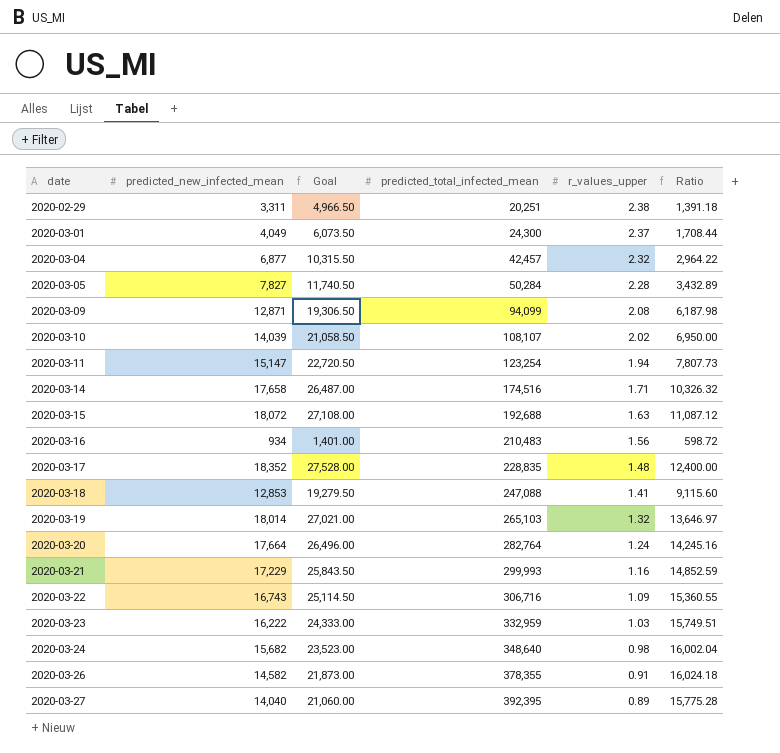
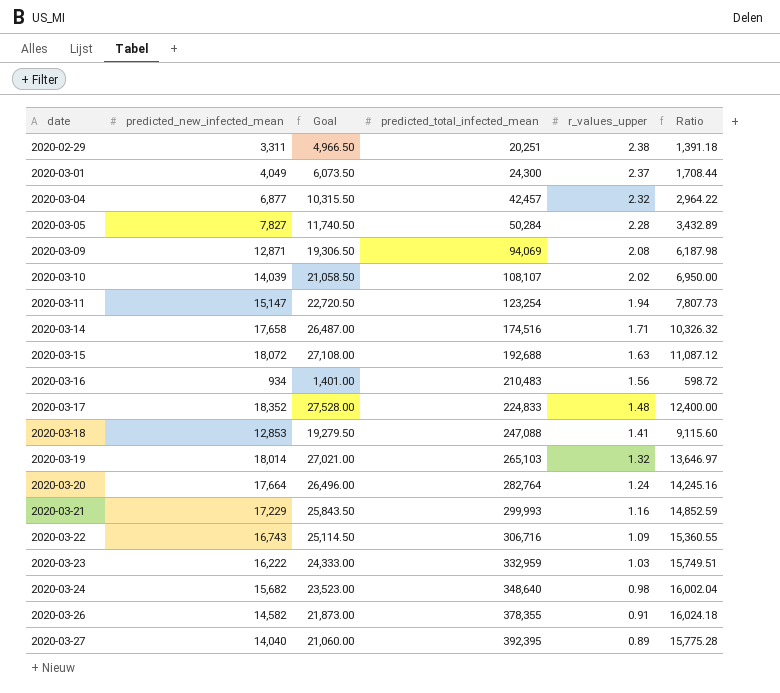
2020-03-09 | predicted_total_infected_mean: 94,099 -> 94,069
2020-03-17 | predicted_total_infected_mean: 228,835 -> 224,833

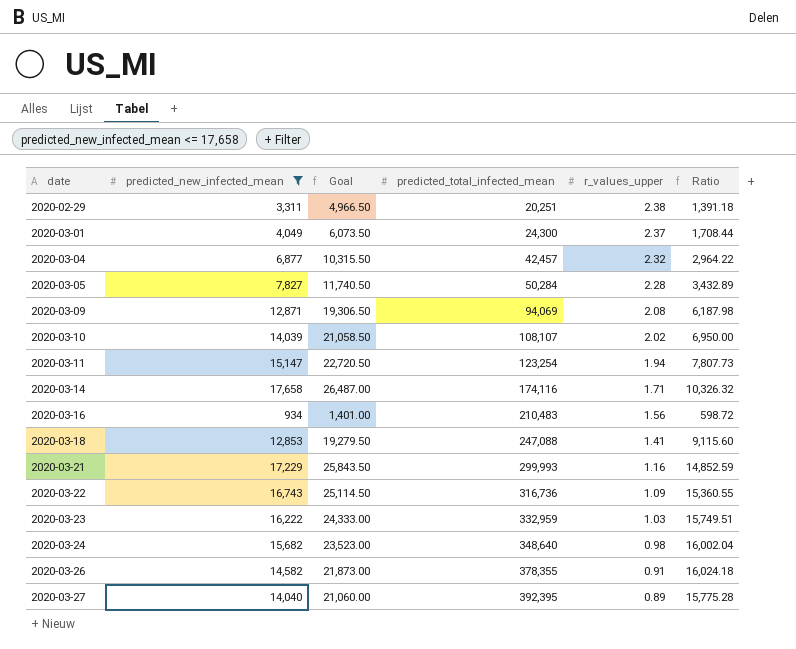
filter: none -> predicted_new_infected_mean <= 17,658
2020-03-14 | predicted_total_infected_mean: 174,516 -> 174,116
2020-03-22 | predicted_total_infected_mean: 306,716 -> 316,736

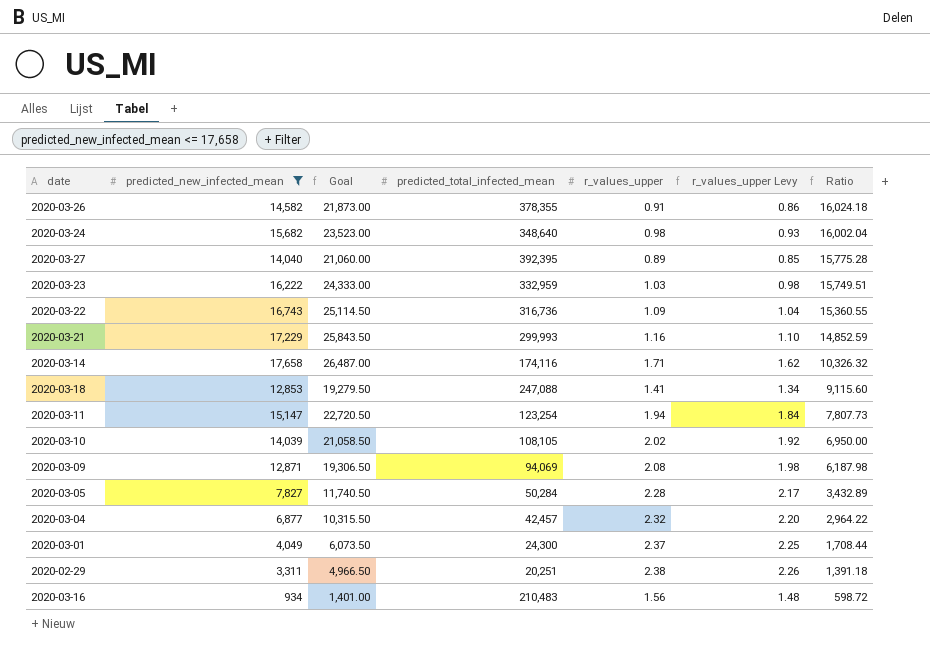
row order: date ascending -> Ratio descending
column r_values_upper Levy | formula: none -> [r_values_upper] * 0.95
2020-03-10 | predicted_total_infected_mean: 108,107 -> 108,105

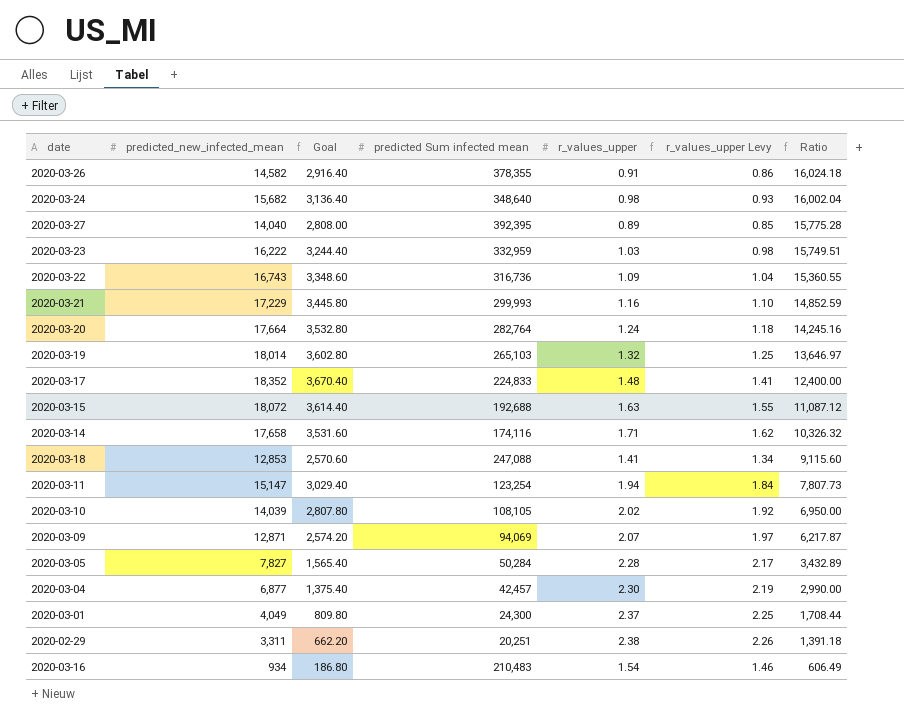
filter: predicted_new_infected_mean <= 17,658 -> none
column Goal | formula: [predicted_new_infected_mean] * 1.5 -> [predicted_new_infected_mean] * 0.2
column name: predicted_total_infected_mean -> predicted Sum infected mean
2020-03-09 | r_values_upper: 2.08 -> 2.07
2020-03-09 | r_values_upper Levy: 1.98 -> 1.97
2020-03-09 | Ratio: 6,187.98 -> 6,217.87
2020-03-04 | r_values_upper: 2.32 -> 2.30
2020-03-04 | r_values_upper Levy: 2.20 -> 2.19
2020-03-04 | Ratio: 2,964.22 -> 2,990.00
2020-03-16 | r_values_upper: 1.56 -> 1.54
2020-03-16 | r_values_upper Levy: 1.48 -> 1.46
2020-03-16 | Ratio: 598.72 -> 606.49

